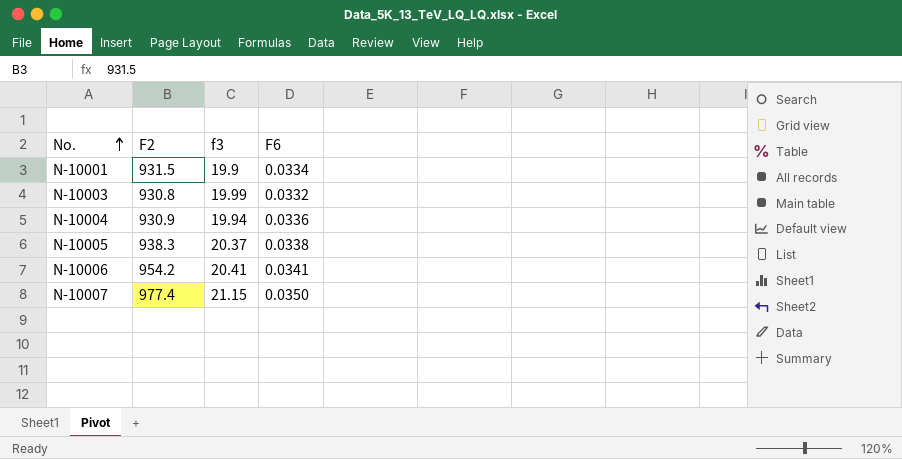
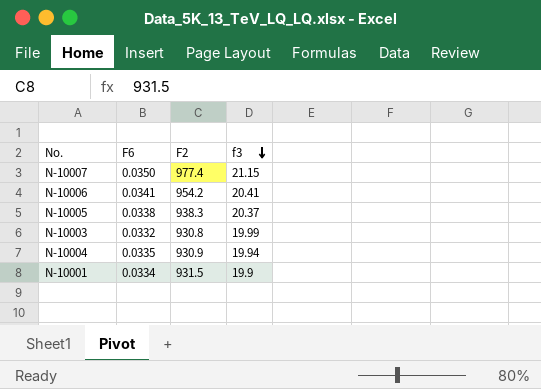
row order: No. ascending -> f3 descending
column F6 | position: 4 -> 2
N-10004 | F6: 0.0336 -> 0.0335

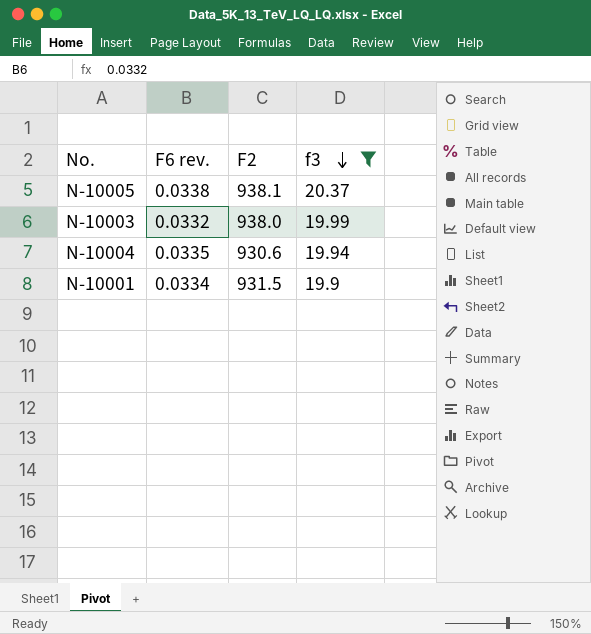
filter: none -> f3 <= 20.37
column name: F6 -> F6 rev.
N-10005 | F2: 938.3 -> 938.1
N-10003 | F2: 930.8 -> 938.0
N-10004 | F2: 930.9 -> 930.6

